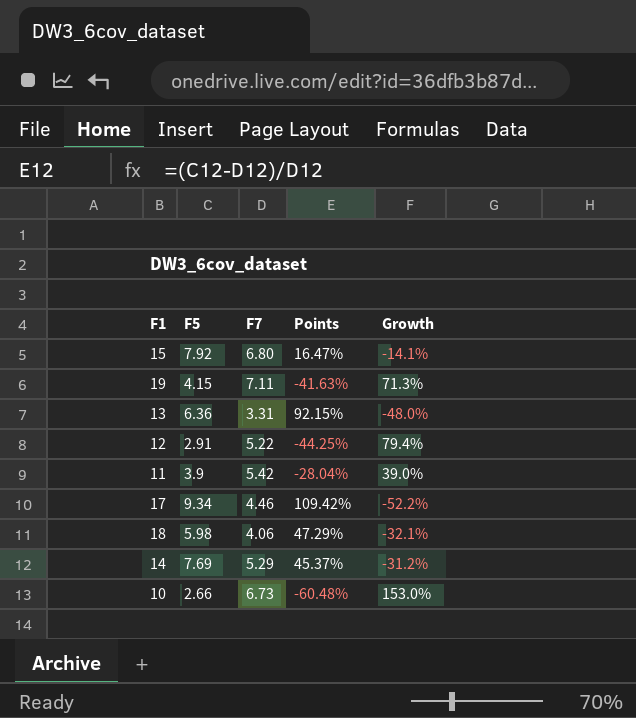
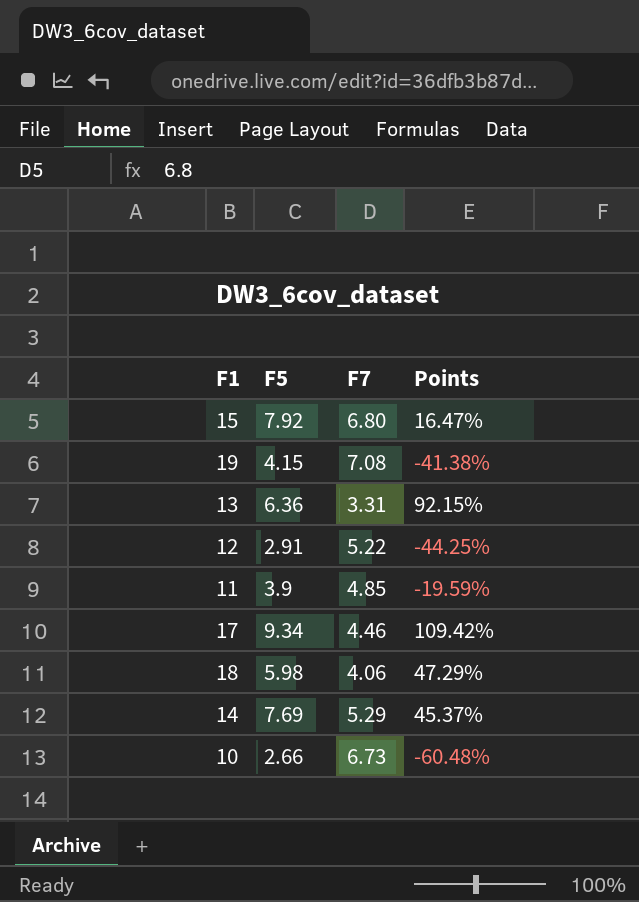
column Growth | formula: ([F7] - [F5]) / [F5] -> none
19 | F7: 7.11 -> 7.08
19 | Points: -41.63% -> -41.38%
11 | F7: 5.42 -> 4.85
11 | Points: -28.04% -> -19.59%

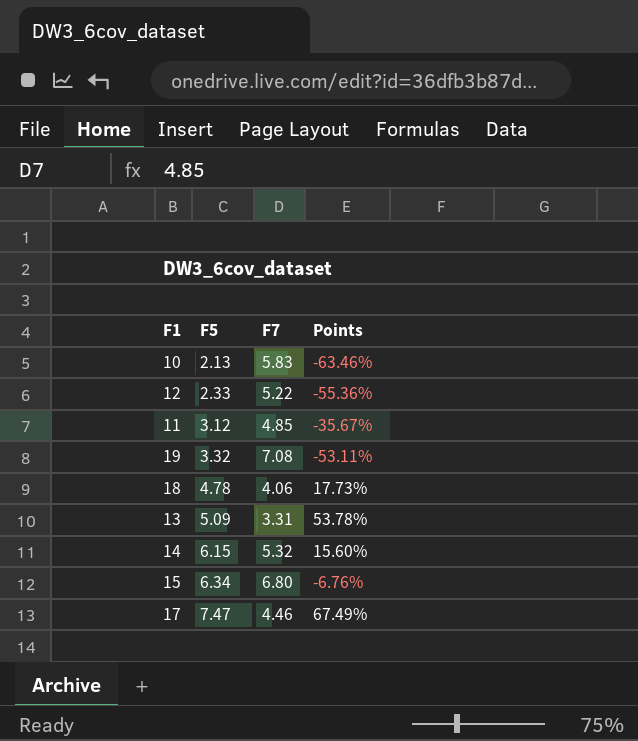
row order: none -> F5 ascending
10 | F5: 2.66 -> 2.13
10 | F7: 6.73 -> 5.83
10 | Points: -60.48% -> -63.46%
12 | F5: 2.91 -> 2.33
12 | Points: -44.25% -> -55.36%
11 | F5: 3.9 -> 3.12
11 | Points: -19.59% -> -35.67%
19 | F5: 4.15 -> 3.32
19 | Points: -41.38% -> -53.11%
18 | F5: 5.98 -> 4.78
18 | Points: 47.29% -> 17.73%
13 | F5: 6.36 -> 5.09
13 | Points: 92.15% -> 53.78%
14 | F5: 7.69 -> 6.15
14 | F7: 5.29 -> 5.32
14 | Points: 45.37% -> 15.60%
15 | F5: 7.92 -> 6.34
15 | Points: 16.47% -> -6.76%
17 | F5: 9.34 -> 7.47
17 | Points: 109.42% -> 67.49%

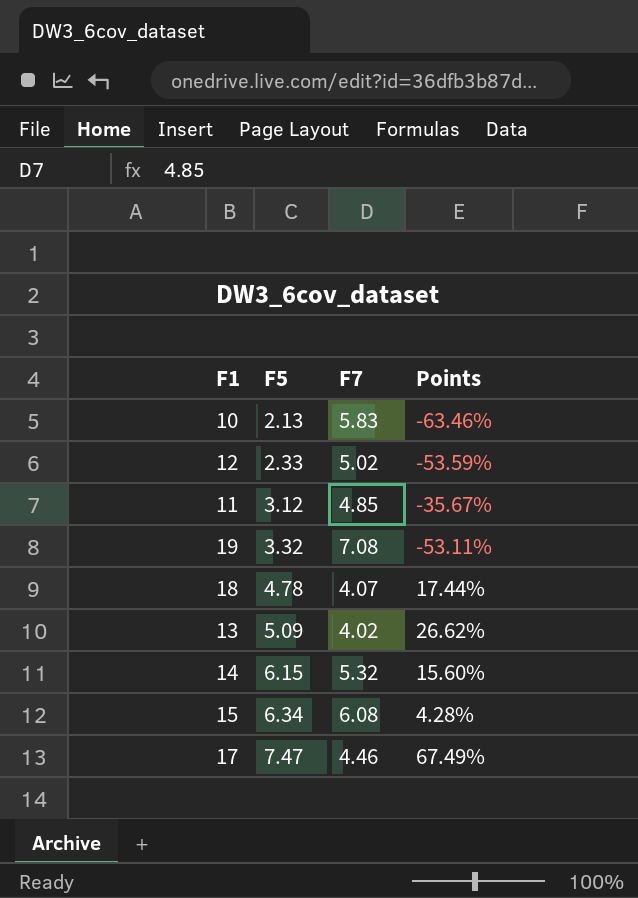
12 | F7: 5.22 -> 5.02
12 | Points: -55.36% -> -53.59%
18 | F7: 4.06 -> 4.07
18 | Points: 17.73% -> 17.44%
13 | F7: 3.31 -> 4.02
13 | Points: 53.78% -> 26.62%
15 | F7: 6.80 -> 6.08
15 | Points: -6.76% -> 4.28%

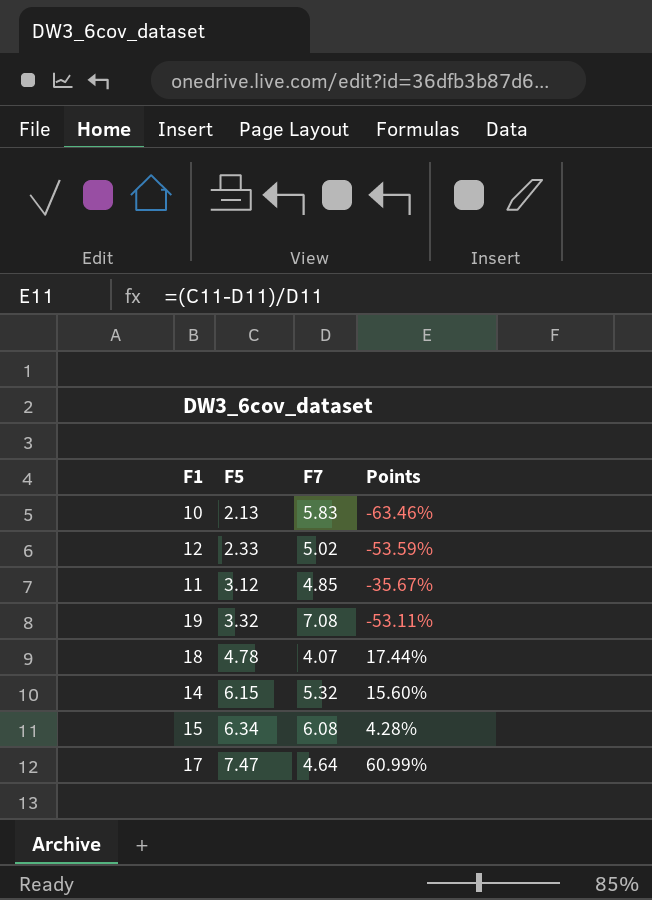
row 13: 5.09 | 4.02 | 26.62% -> none
17 | F7: 4.46 -> 4.64
17 | Points: 67.49% -> 60.99%

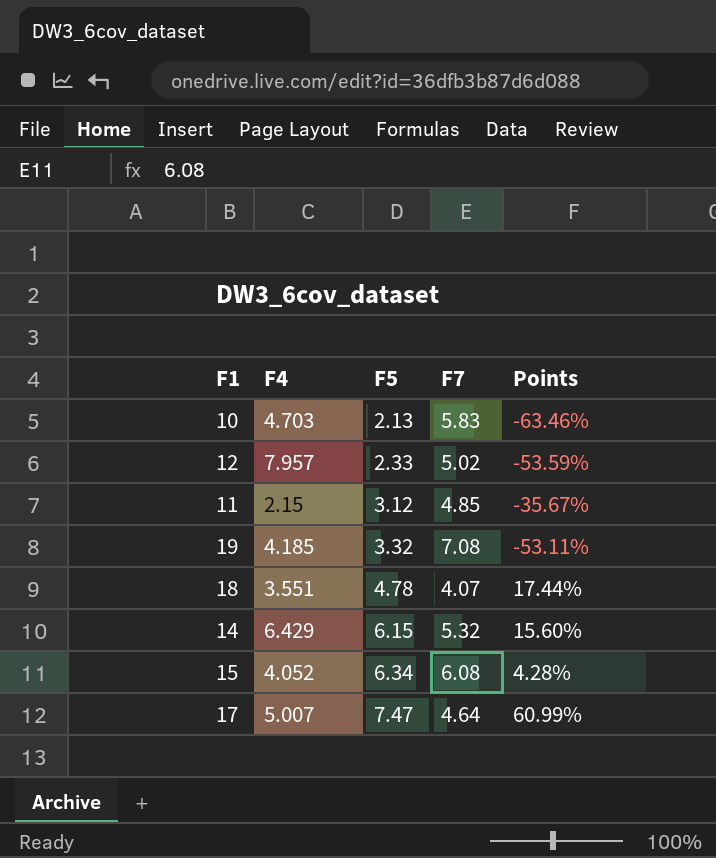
column F4 | position: none -> 2

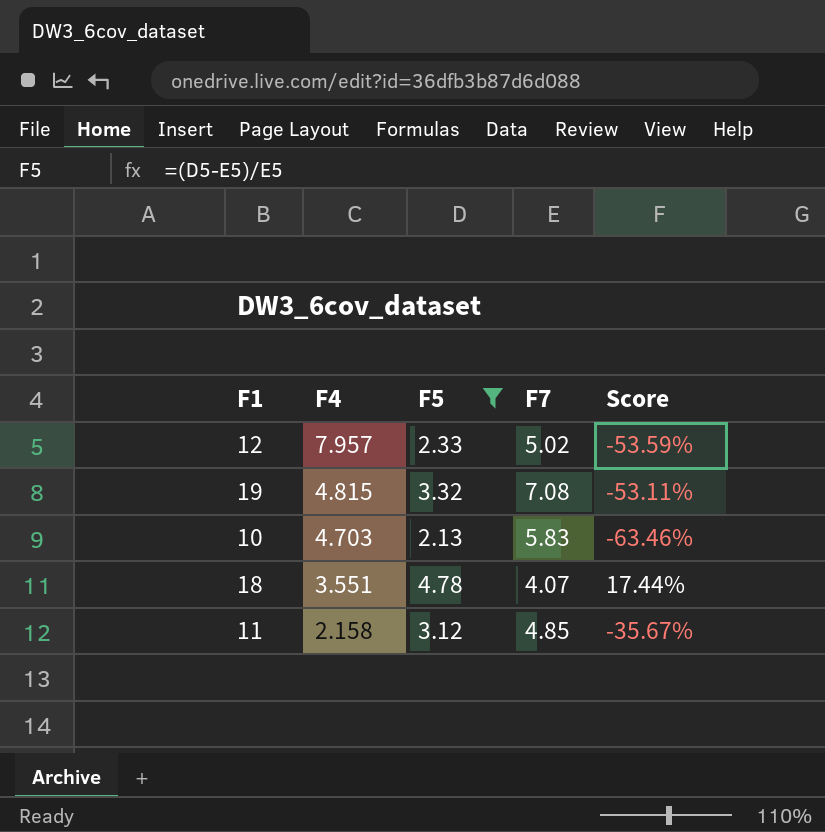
filter: none -> F5 <= 4.78
row order: F5 ascending -> F4 descending
column name: Points -> Score
19 | F4: 4.185 -> 4.815
11 | F4: 2.15 -> 2.158

